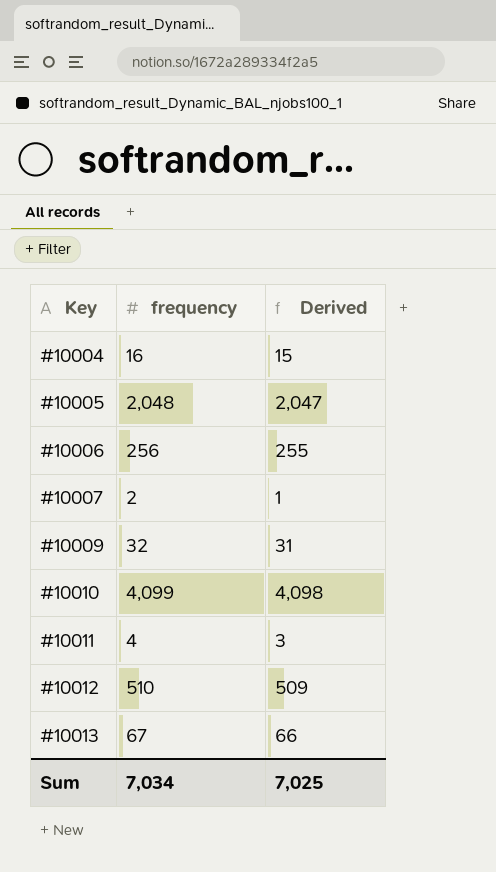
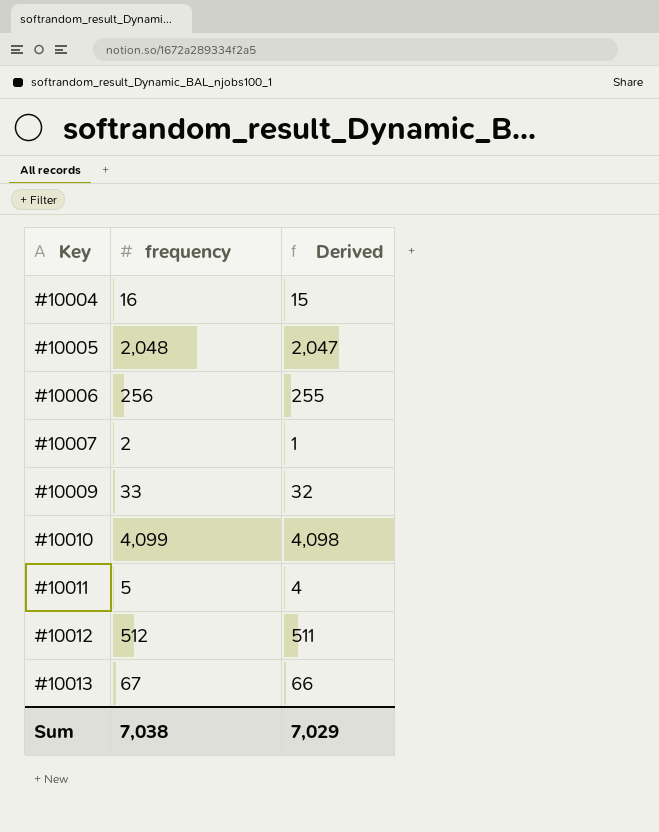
#10009 | frequency: 32 -> 33
#10009 | Derived: 31 -> 32
#10011 | frequency: 4 -> 5
#10011 | Derived: 3 -> 4
#10012 | frequency: 510 -> 512
#10012 | Derived: 509 -> 511
Sum | frequency: 7,034 -> 7,038
Sum | Derived: 7,025 -> 7,029

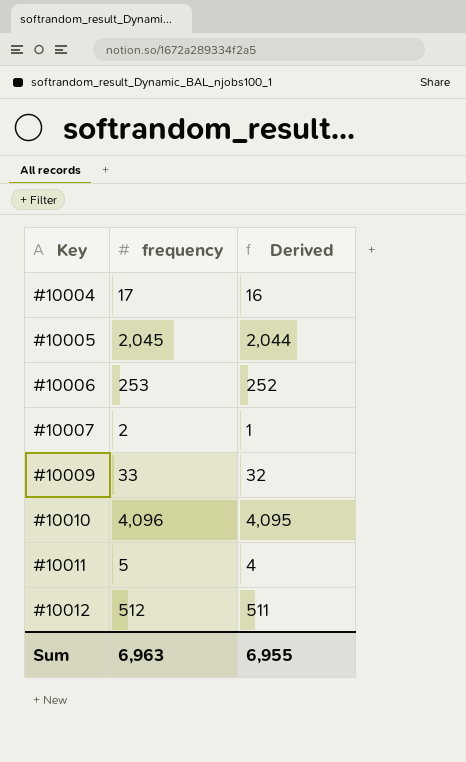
row #10013: 67 | 66 -> none
#10004 | frequency: 16 -> 17
#10004 | Derived: 15 -> 16
#10005 | frequency: 2,048 -> 2,045
#10005 | Derived: 2,047 -> 2,044
#10006 | frequency: 256 -> 253
#10006 | Derived: 255 -> 252
#10010 | frequency: 4,099 -> 4,096
#10010 | Derived: 4,098 -> 4,095
Sum | frequency: 7,038 -> 6,963
Sum | Derived: 7,029 -> 6,955

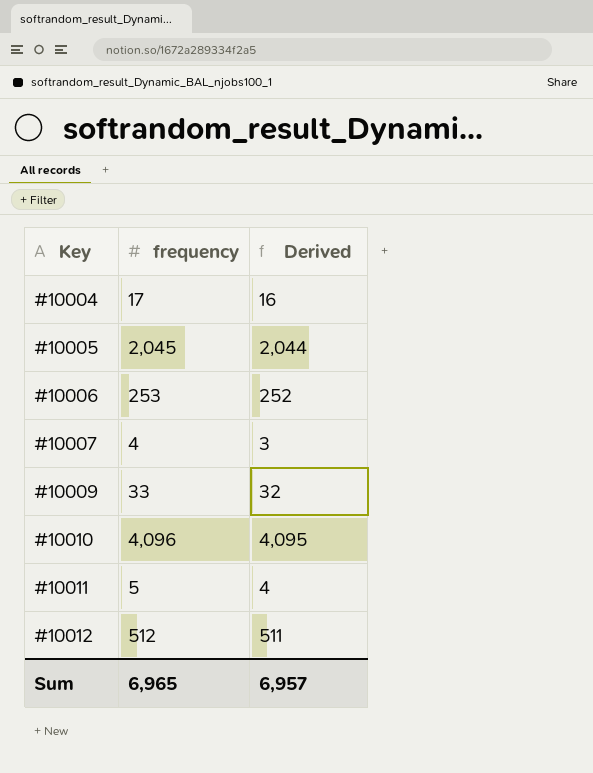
#10007 | frequency: 2 -> 4
#10007 | Derived: 1 -> 3
Sum | frequency: 6,963 -> 6,965
Sum | Derived: 6,955 -> 6,957

